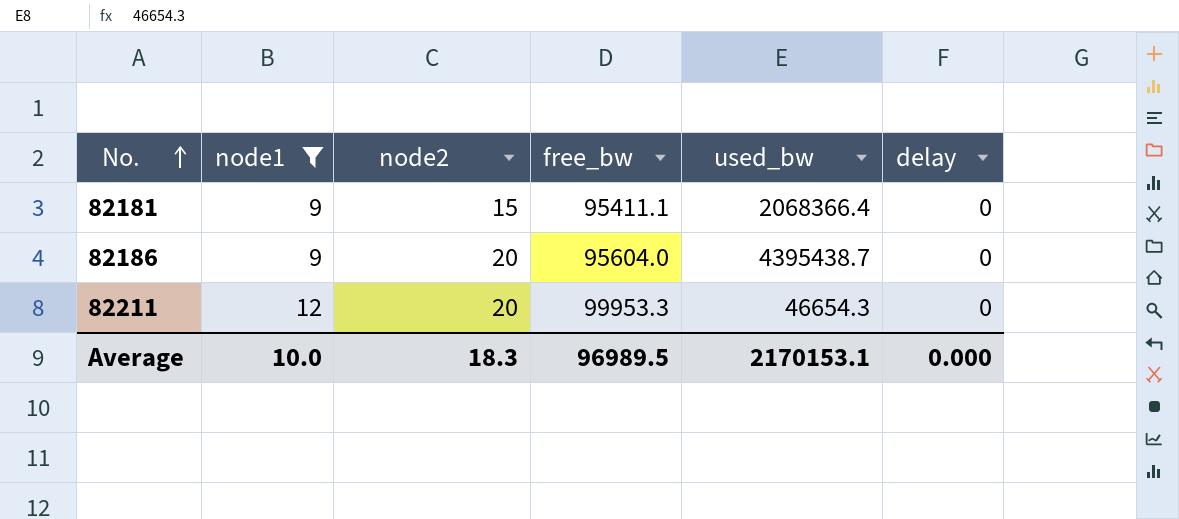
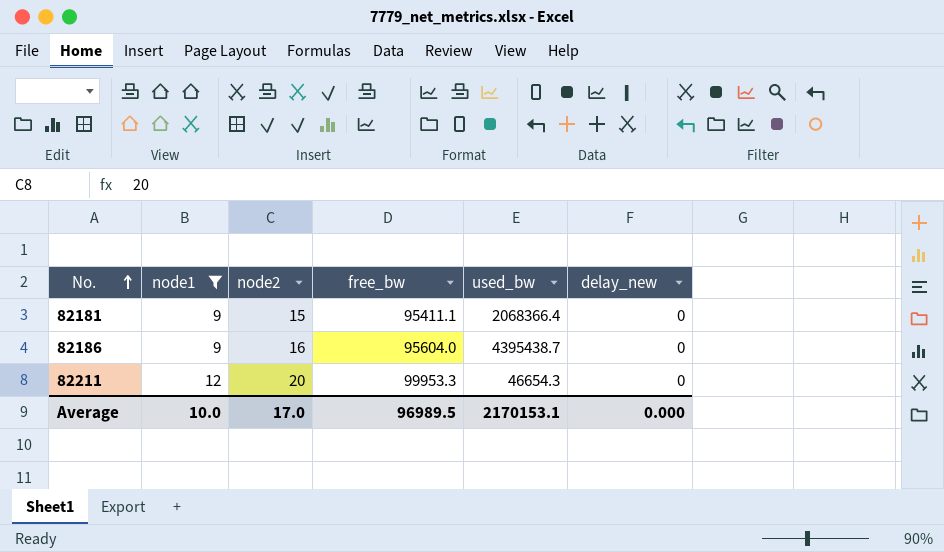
column name: delay -> delay_new
82186 | node2: 20 -> 16
Average | node2: 18.3 -> 17.0

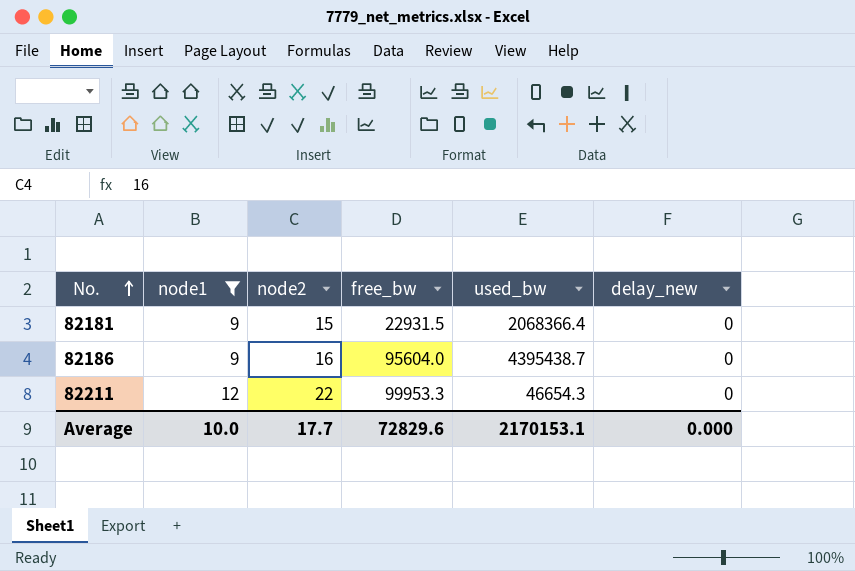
82181 | free_bw: 95411.1 -> 22931.5
82211 | node2: 20 -> 22
Average | node2: 17.0 -> 17.7
Average | free_bw: 96989.5 -> 72829.6

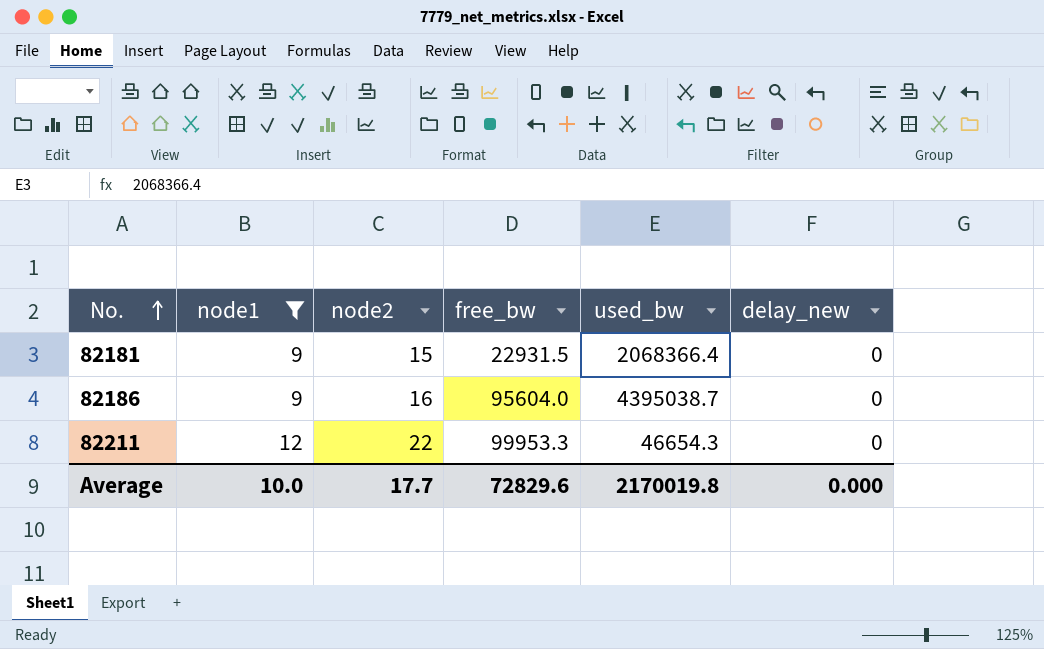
82186 | used_bw: 4395438.7 -> 4395038.7
Average | used_bw: 2170153.1 -> 2170019.8

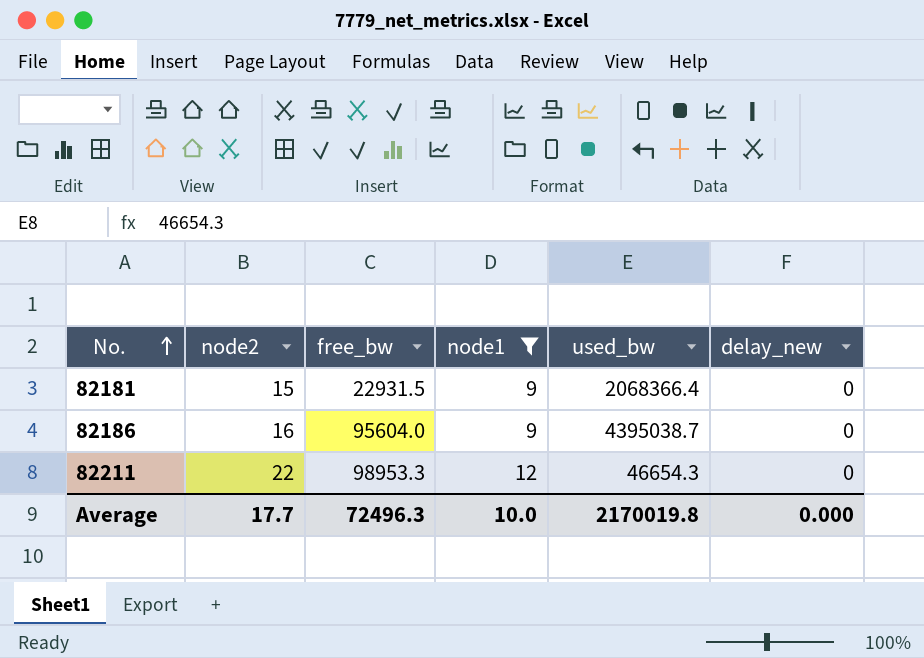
column node1 | position: 2 -> 4
82211 | free_bw: 99953.3 -> 98953.3
Average | free_bw: 72829.6 -> 72496.3

